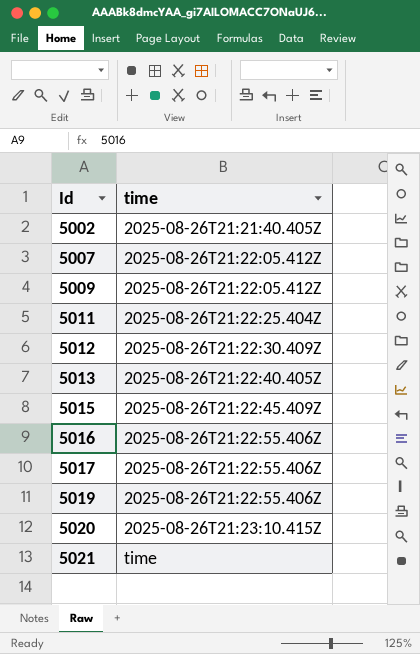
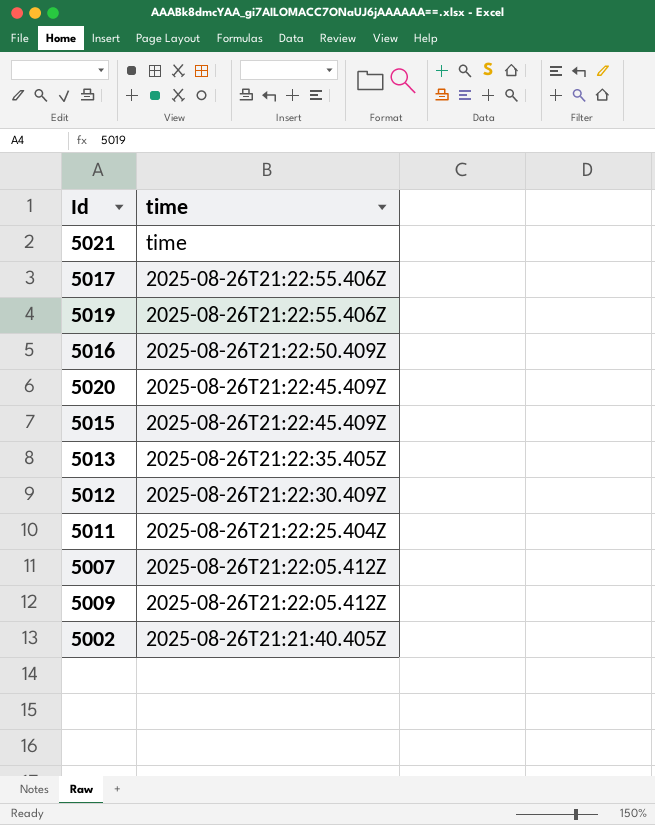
row order: Id ascending -> time descending
5016 | time: 2025-08-26T21:22:55.406Z -> 2025-08-26T21:22:50.409Z
5020 | time: 2025-08-26T21:23:10.415Z -> 2025-08-26T21:22:45.409Z
5013 | time: 2025-08-26T21:22:40.405Z -> 2025-08-26T21:22:35.405Z

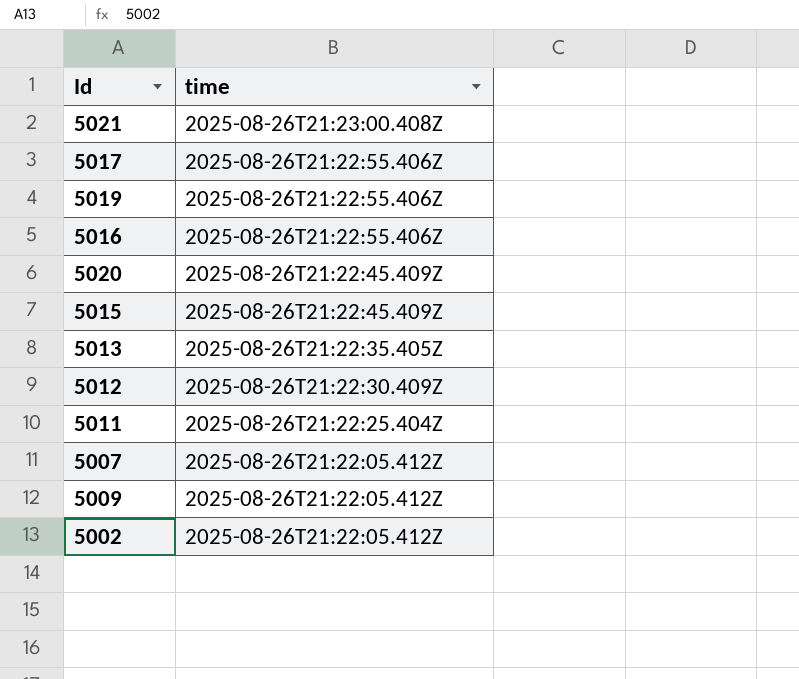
5021 | time: time -> 2025-08-26T21:23:00.408Z
5016 | time: 2025-08-26T21:22:50.409Z -> 2025-08-26T21:22:55.406Z
5002 | time: 2025-08-26T21:21:40.405Z -> 2025-08-26T21:22:05.412Z

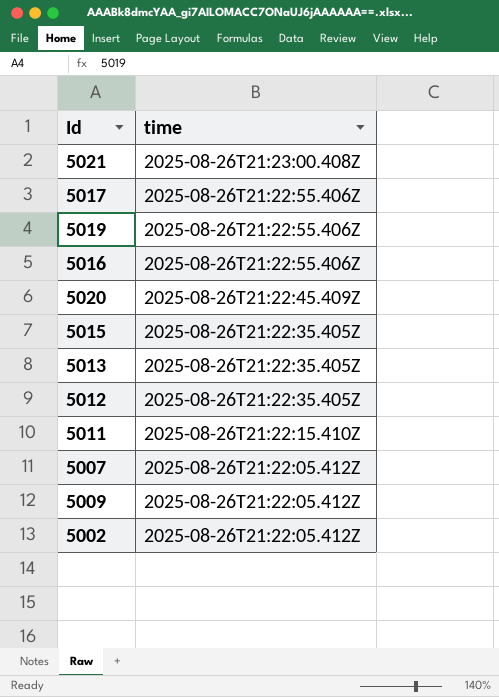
5015 | time: 2025-08-26T21:22:45.409Z -> 2025-08-26T21:22:35.405Z
5012 | time: 2025-08-26T21:22:30.409Z -> 2025-08-26T21:22:35.405Z
5011 | time: 2025-08-26T21:22:25.404Z -> 2025-08-26T21:22:15.410Z

